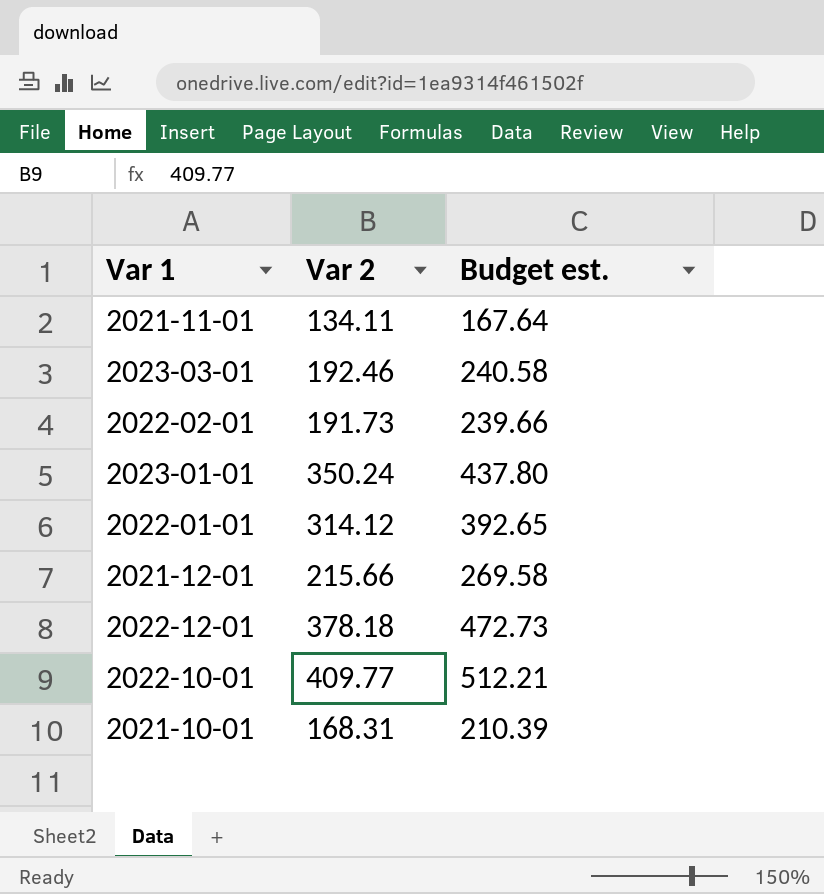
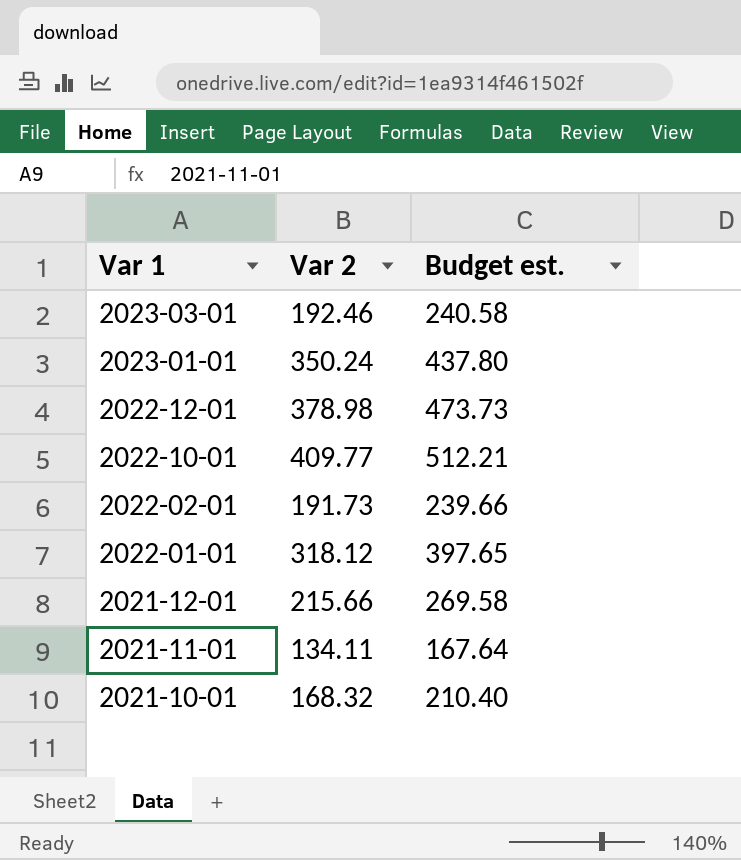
row order: none -> Var 1 descending
2022-12-01 | Var 2: 378.18 -> 378.98
2022-12-01 | Budget est.: 472.73 -> 473.73
2022-01-01 | Var 2: 314.12 -> 318.12
2022-01-01 | Budget est.: 392.65 -> 397.65
2021-10-01 | Var 2: 168.31 -> 168.32
2021-10-01 | Budget est.: 210.39 -> 210.40

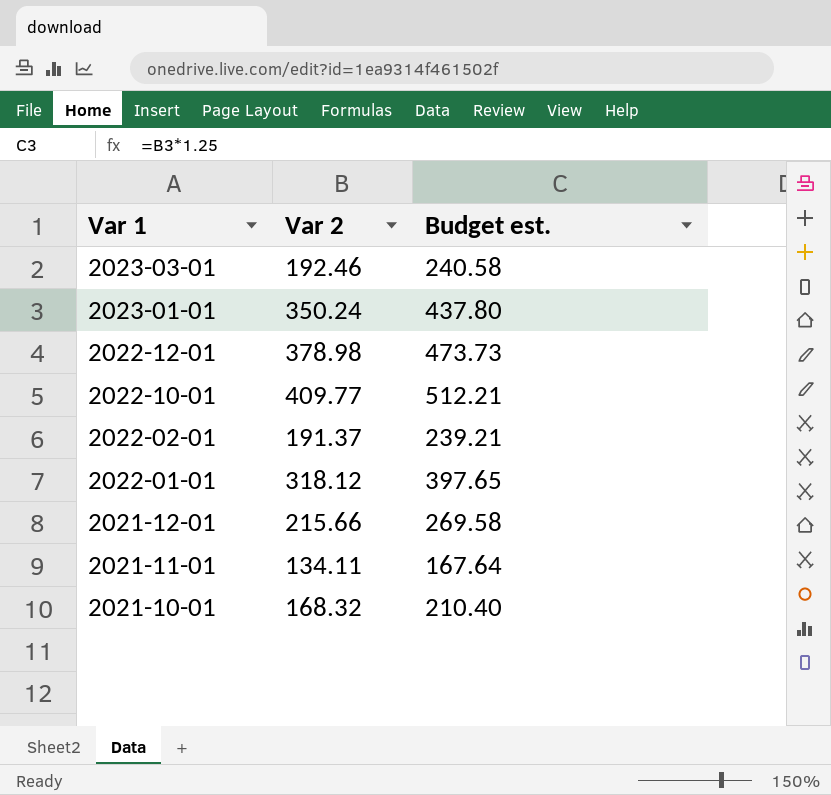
2022-02-01 | Var 2: 191.73 -> 191.37
2022-02-01 | Budget est.: 239.66 -> 239.21

